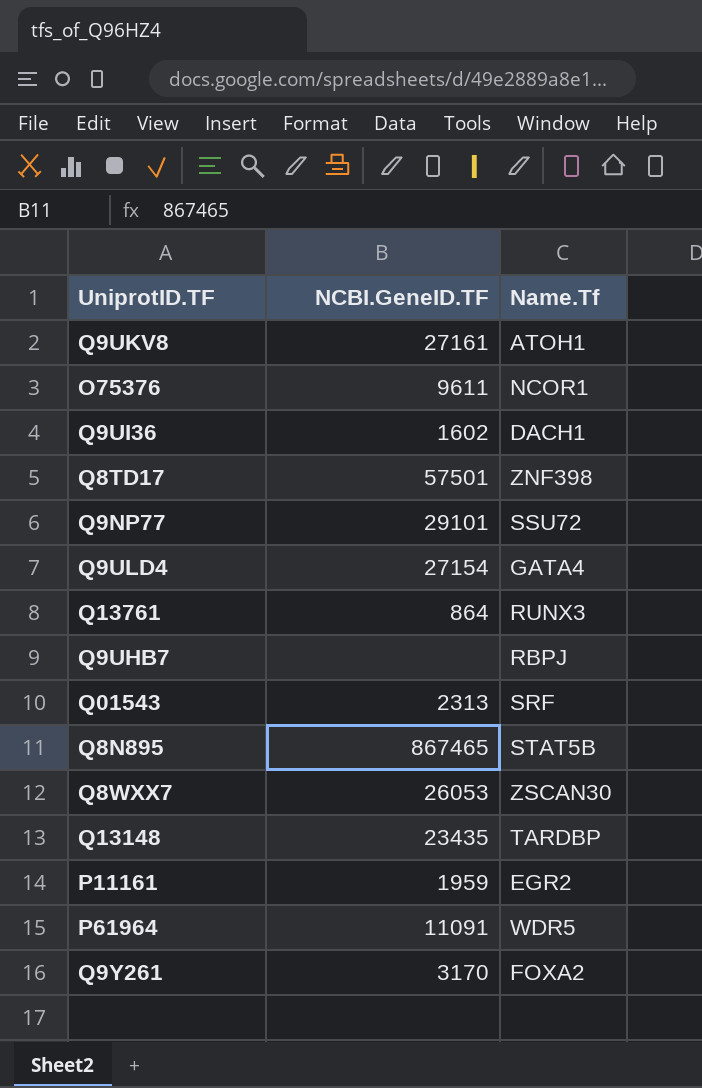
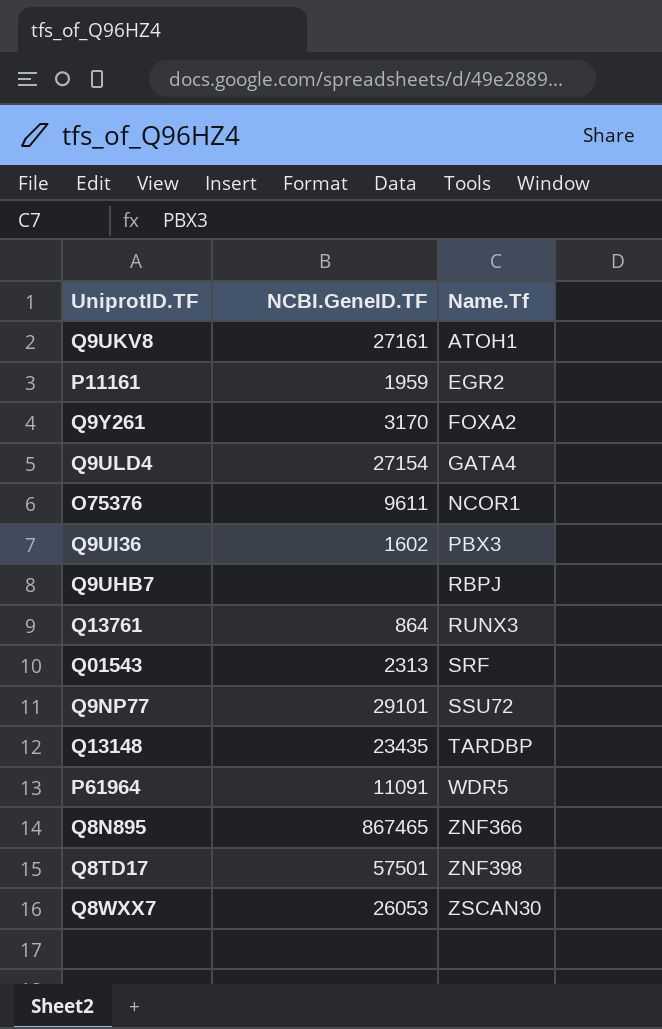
row order: none -> Name.Tf ascending
Q9UI36 | Name.Tf: DACH1 -> PBX3
Q8N895 | Name.Tf: STAT5B -> ZNF366

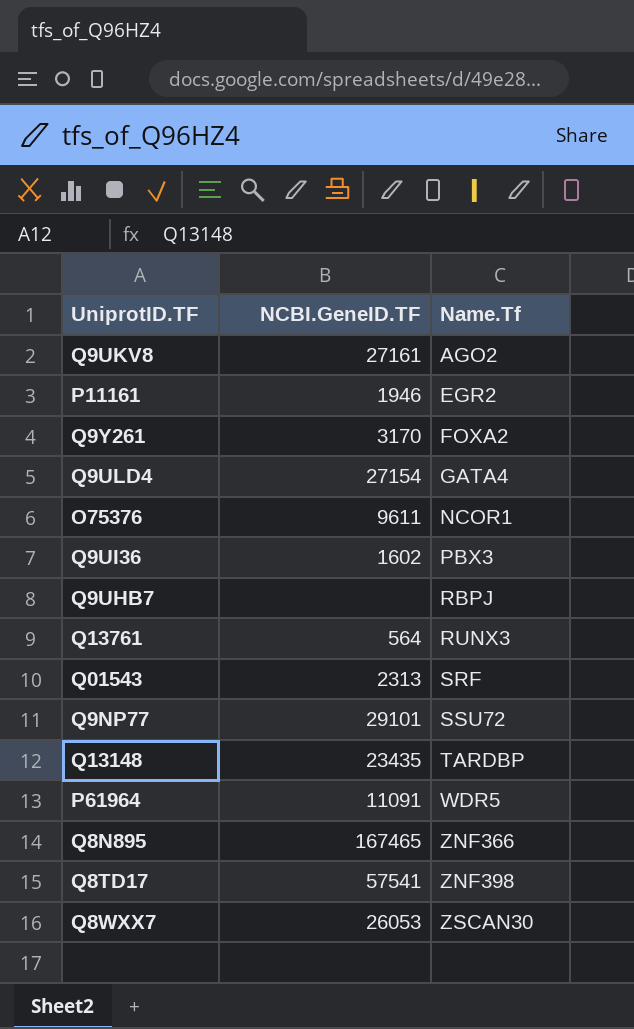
Q9UKV8 | Name.Tf: ATOH1 -> AGO2
P11161 | NCBI.GeneID.TF: 1959 -> 1946
Q13761 | NCBI.GeneID.TF: 864 -> 564
Q8N895 | NCBI.GeneID.TF: 867465 -> 167465
Q8TD17 | NCBI.GeneID.TF: 57501 -> 57541

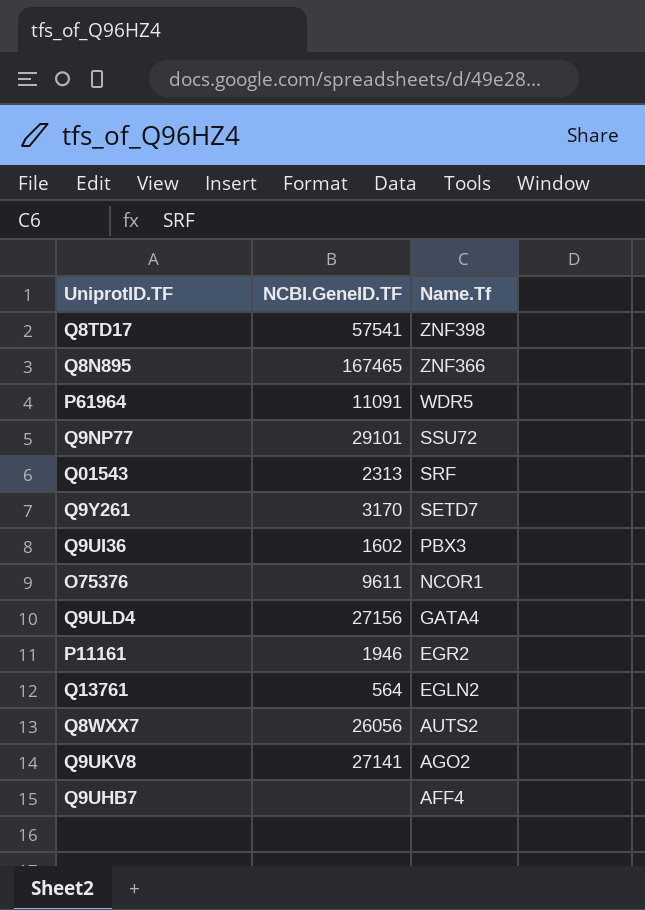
row order: Name.Tf ascending -> Name.Tf descending
row Q13148: 23435 | TARDBP -> none
Q9Y261 | Name.Tf: FOXA2 -> SETD7
Q9ULD4 | NCBI.GeneID.TF: 27154 -> 27156
Q13761 | Name.Tf: RUNX3 -> EGLN2
Q8WXX7 | NCBI.GeneID.TF: 26053 -> 26056
Q8WXX7 | Name.Tf: ZSCAN30 -> AUTS2
Q9UKV8 | NCBI.GeneID.TF: 27161 -> 27141
Q9UHB7 | Name.Tf: RBPJ -> AFF4

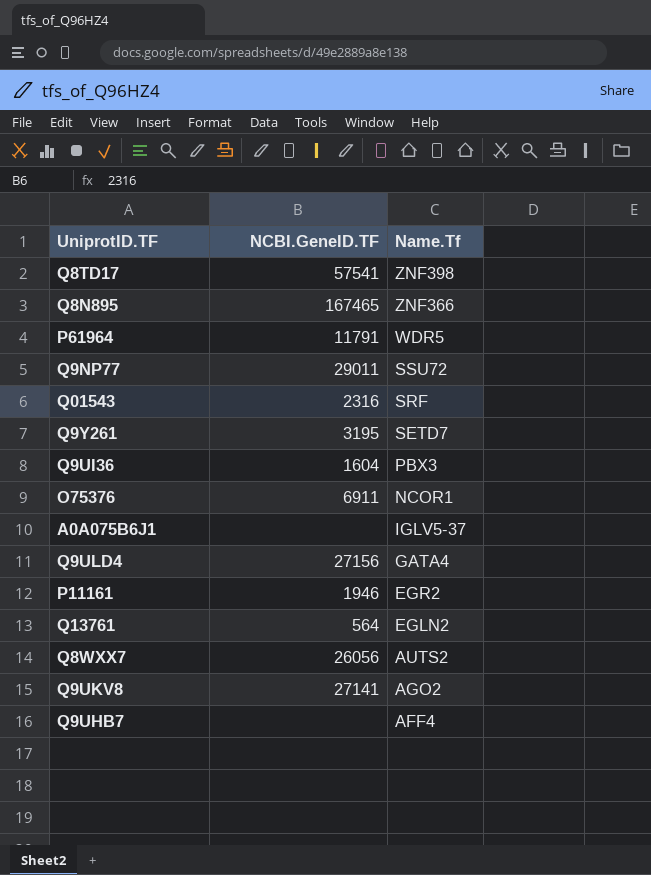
P61964 | NCBI.GeneID.TF: 11091 -> 11791
Q9NP77 | NCBI.GeneID.TF: 29101 -> 29011
Q01543 | NCBI.GeneID.TF: 2313 -> 2316
Q9Y261 | NCBI.GeneID.TF: 3170 -> 3195
Q9UI36 | NCBI.GeneID.TF: 1602 -> 1604
O75376 | NCBI.GeneID.TF: 9611 -> 6911
row A0A075B6J1: none -> none | IGLV5-37

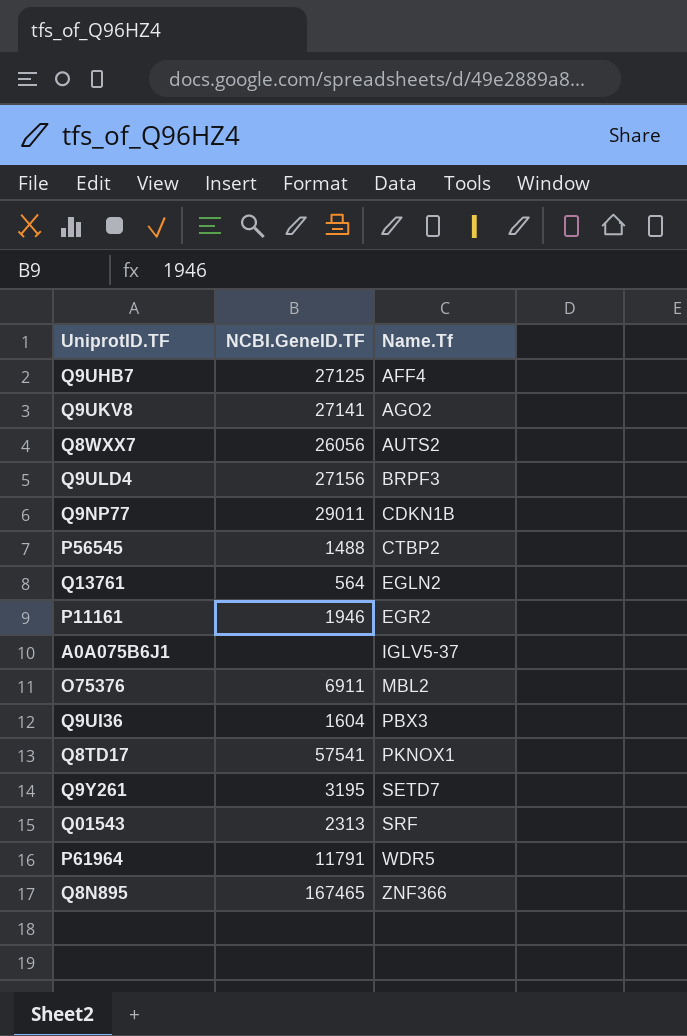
row order: Name.Tf descending -> Name.Tf ascending
Q9UHB7 | NCBI.GeneID.TF: none -> 27125
Q9ULD4 | Name.Tf: GATA4 -> BRPF3
Q9NP77 | Name.Tf: SSU72 -> CDKN1B
row P56545: none -> 1488 | CTBP2
O75376 | Name.Tf: NCOR1 -> MBL2
Q8TD17 | Name.Tf: ZNF398 -> PKNOX1
Q01543 | NCBI.GeneID.TF: 2316 -> 2313

